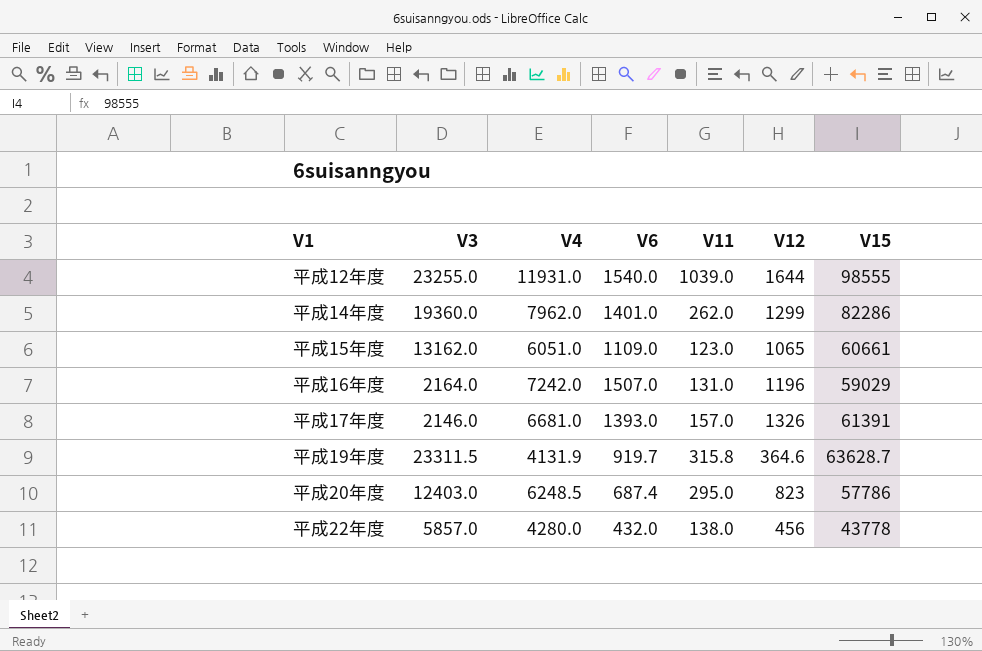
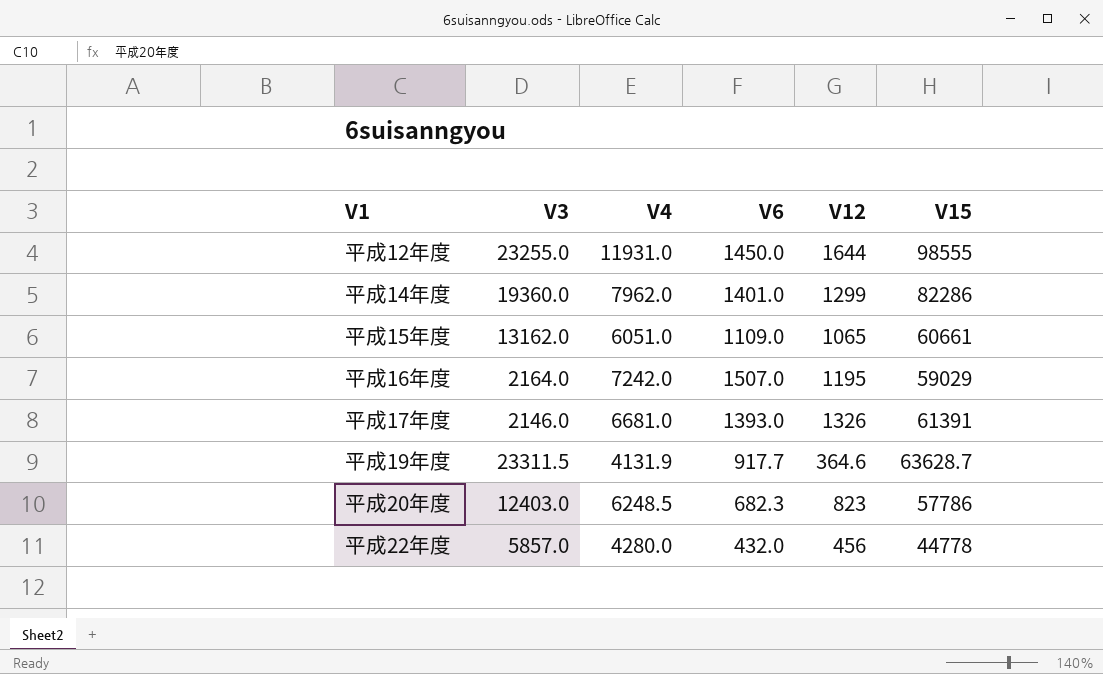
column V11 | position: 5 -> none
平成12年度 | V6: 1540.0 -> 1450.0
平成16年度 | V12: 1196 -> 1195
平成19年度 | V6: 919.7 -> 917.7
平成20年度 | V6: 687.4 -> 682.3
平成22年度 | V15: 43778 -> 44778

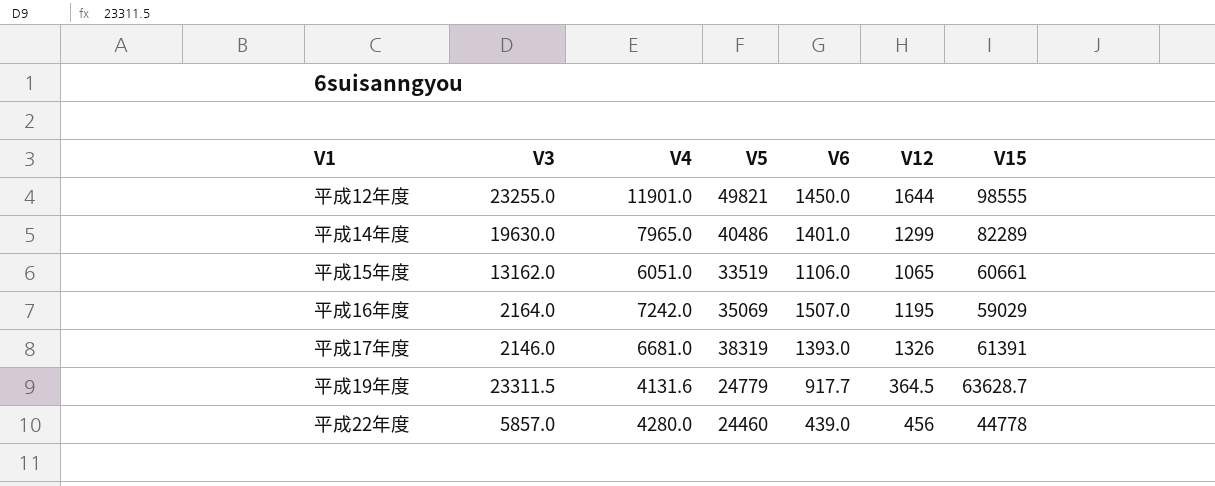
column V5 | position: none -> 4
row 平成20年度: 12403.0 | 6248.5 | 682.3 | 823 | 57786 -> none
平成12年度 | V4: 11931.0 -> 11901.0
平成14年度 | V3: 19360.0 -> 19630.0
平成14年度 | V4: 7962.0 -> 7965.0
平成14年度 | V15: 82286 -> 82289
平成15年度 | V6: 1109.0 -> 1106.0
平成19年度 | V4: 4131.9 -> 4131.6
平成19年度 | V12: 364.6 -> 364.5
平成22年度 | V6: 432.0 -> 439.0

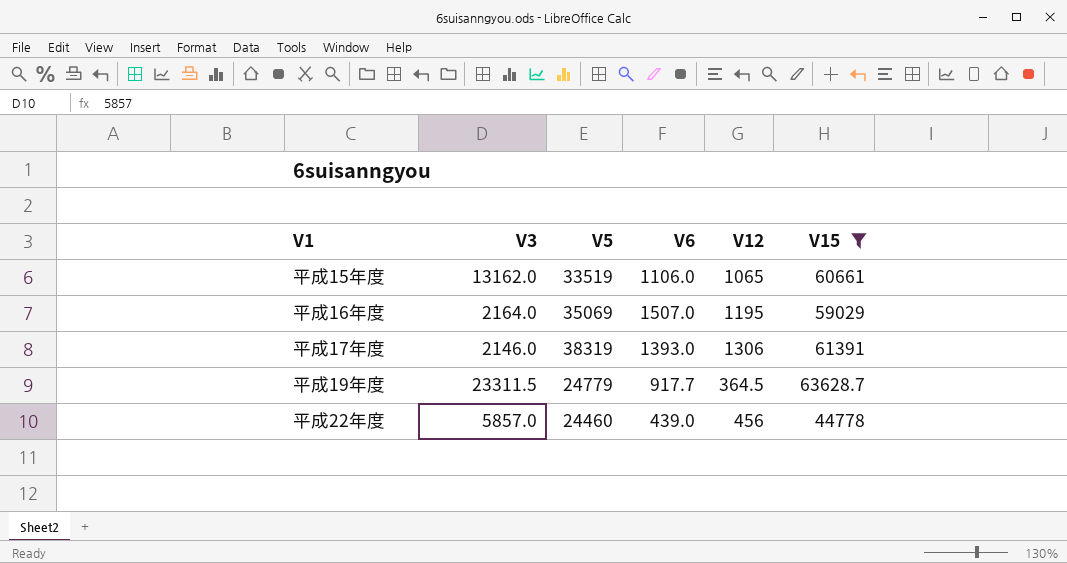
filter: none -> V15 <= 63628.7
column V4 | position: 3 -> none
平成17年度 | V12: 1326 -> 1306

